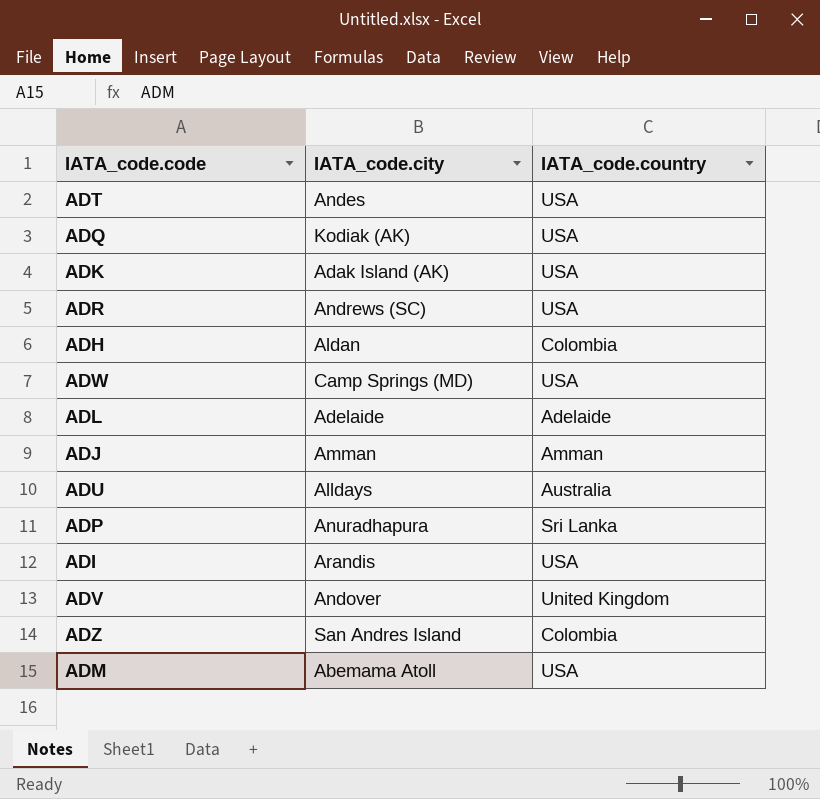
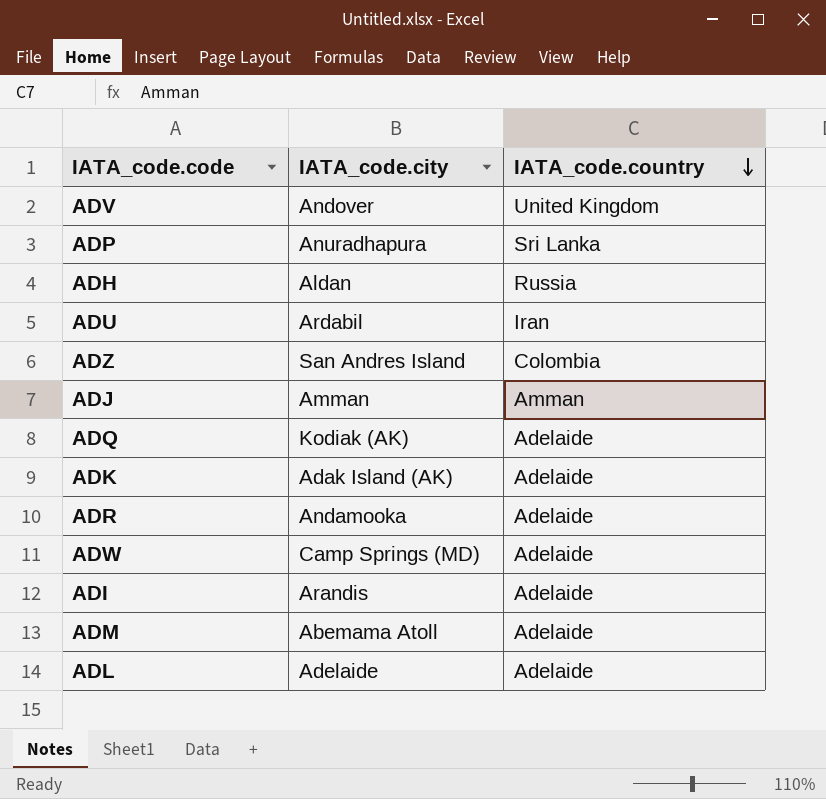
row order: none -> IATA_code.country descending
row ADT: Andes | USA -> none
ADH | IATA_code.country: Colombia -> Russia
ADU | IATA_code.city: Alldays -> Ardabil
ADU | IATA_code.country: Australia -> Iran
ADQ | IATA_code.country: USA -> Adelaide
ADK | IATA_code.country: USA -> Adelaide
ADR | IATA_code.city: Andrews (SC) -> Andamooka
ADR | IATA_code.country: USA -> Adelaide
ADW | IATA_code.country: USA -> Adelaide
ADI | IATA_code.country: USA -> Adelaide
ADM | IATA_code.country: USA -> Adelaide

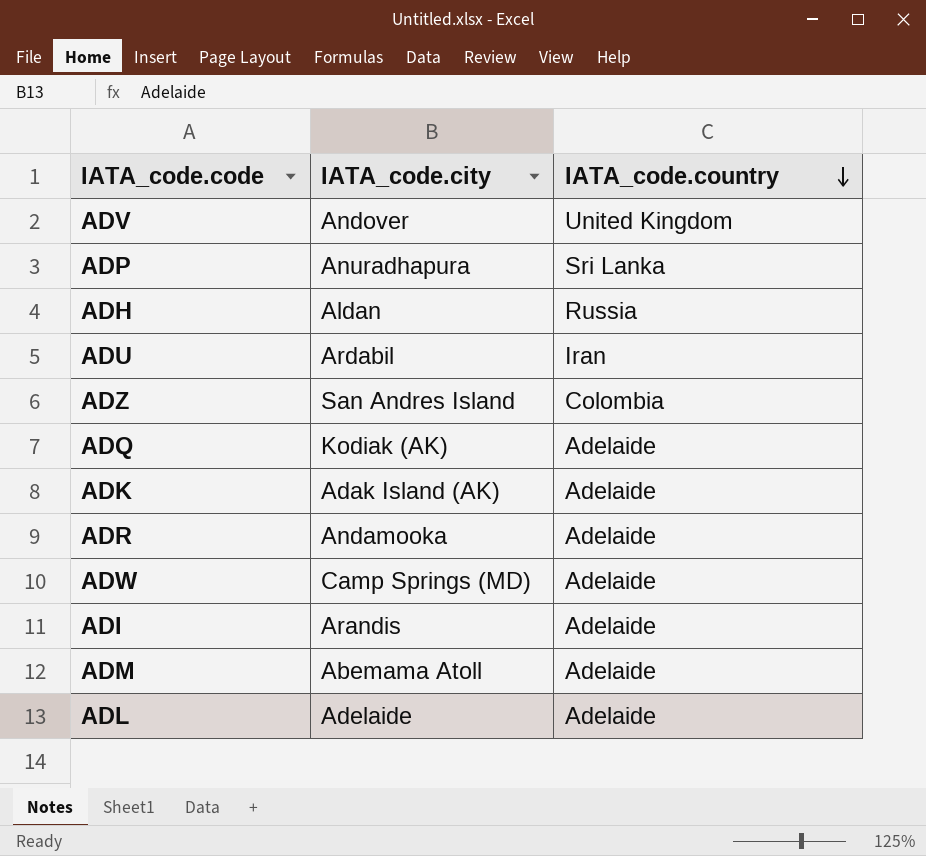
row ADJ: Amman | Amman -> none

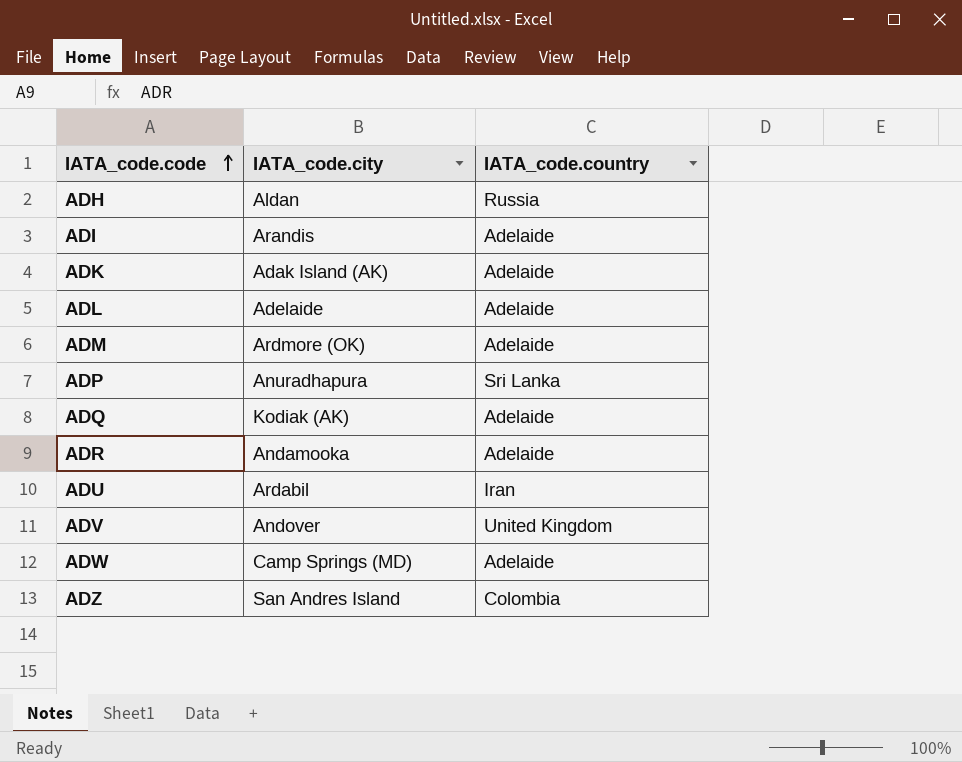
row order: IATA_code.country descending -> IATA_code.code ascending
ADM | IATA_code.city: Abemama Atoll -> Ardmore (OK)

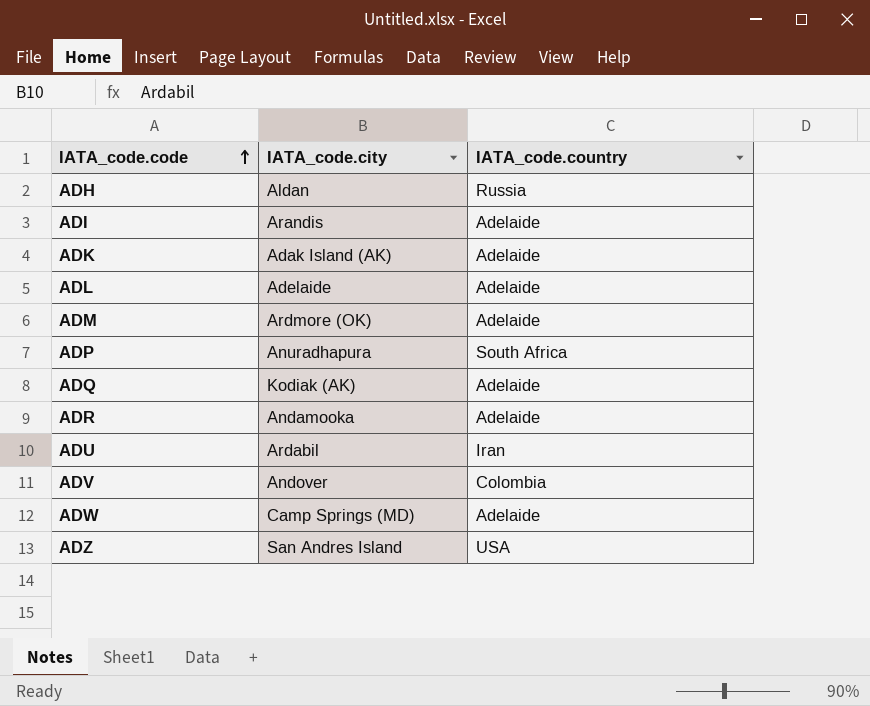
ADP | IATA_code.country: Sri Lanka -> South Africa
ADV | IATA_code.country: United Kingdom -> Colombia
ADZ | IATA_code.country: Colombia -> USA

